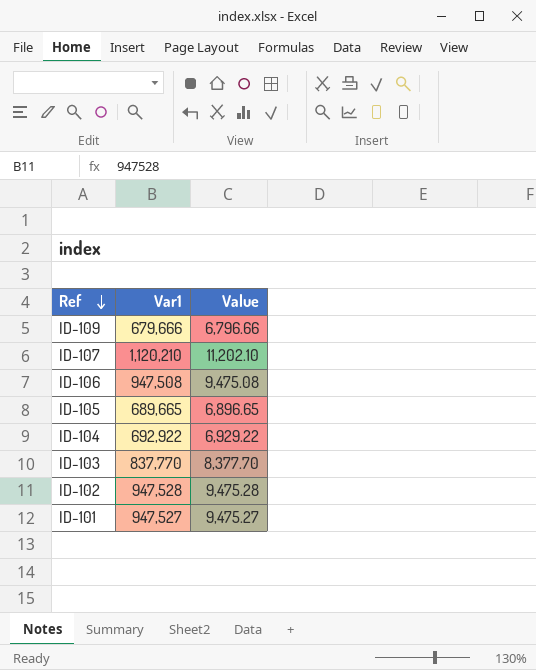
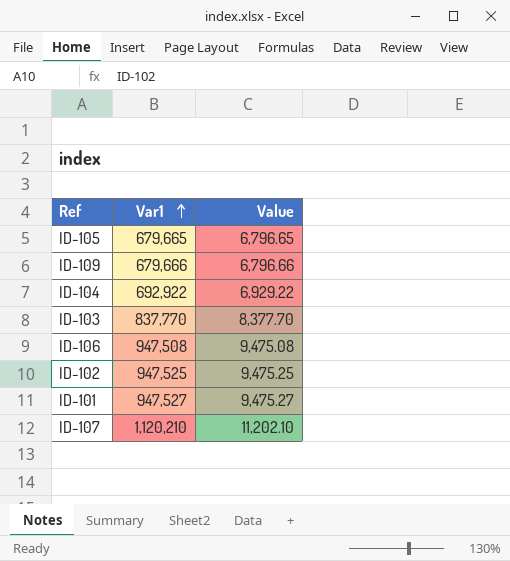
row order: Ref descending -> Var1 ascending
ID-105 | Var1: 689,665 -> 679,665
ID-105 | Value: 6,896.65 -> 6,796.65
ID-102 | Var1: 947,528 -> 947,525
ID-102 | Value: 9,475.28 -> 9,475.25

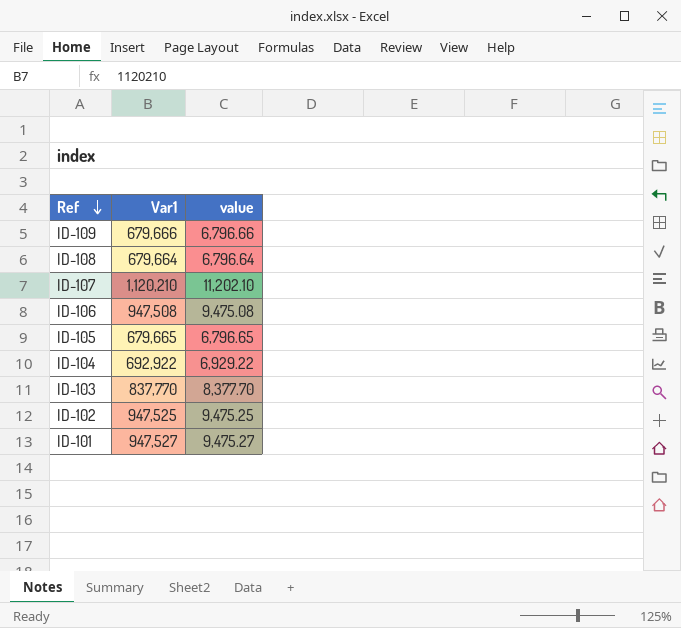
row order: Var1 ascending -> Ref descending
column name: Value -> value
row ID-108: none -> 679,664 | 6,796.64

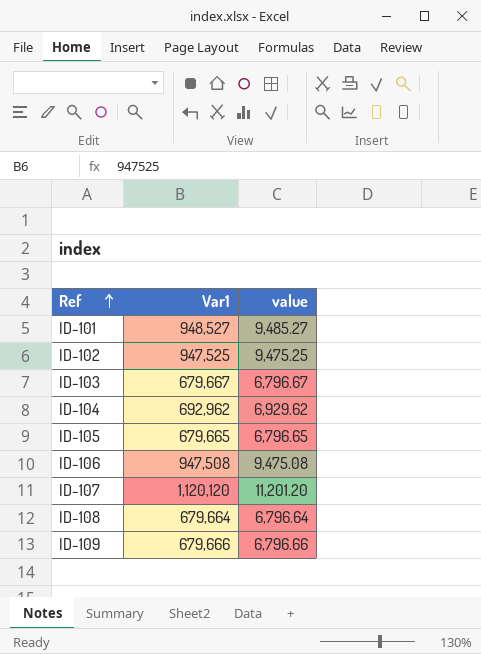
row order: Ref descending -> Ref ascending
ID-101 | Var1: 947,527 -> 948,527
ID-101 | value: 9,475.27 -> 9,485.27
ID-103 | Var1: 837,770 -> 679,667
ID-103 | value: 8,377.70 -> 6,796.67
ID-104 | Var1: 692,922 -> 692,962
ID-104 | value: 6,929.22 -> 6,929.62
ID-107 | Var1: 1,120,210 -> 1,120,120
ID-107 | value: 11,202.10 -> 11,201.20

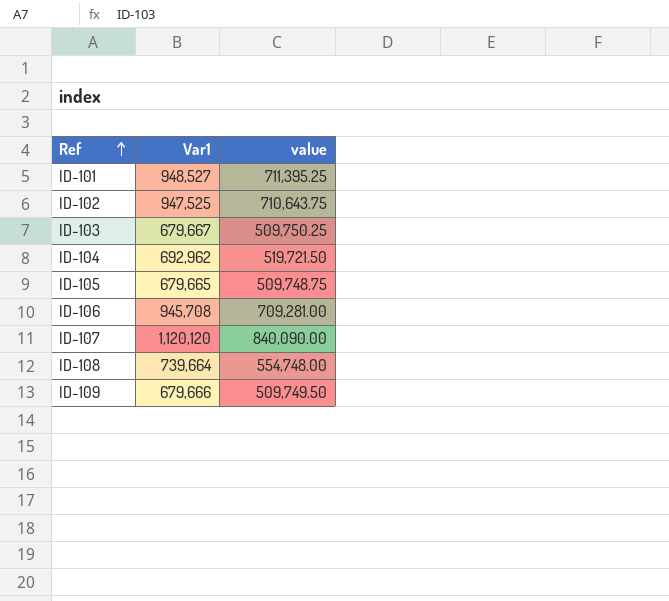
column value | formula: [Var1] * 0.01 -> [Var1] * 0.75
ID-106 | Var1: 947,508 -> 945,708
ID-108 | Var1: 679,664 -> 739,664

